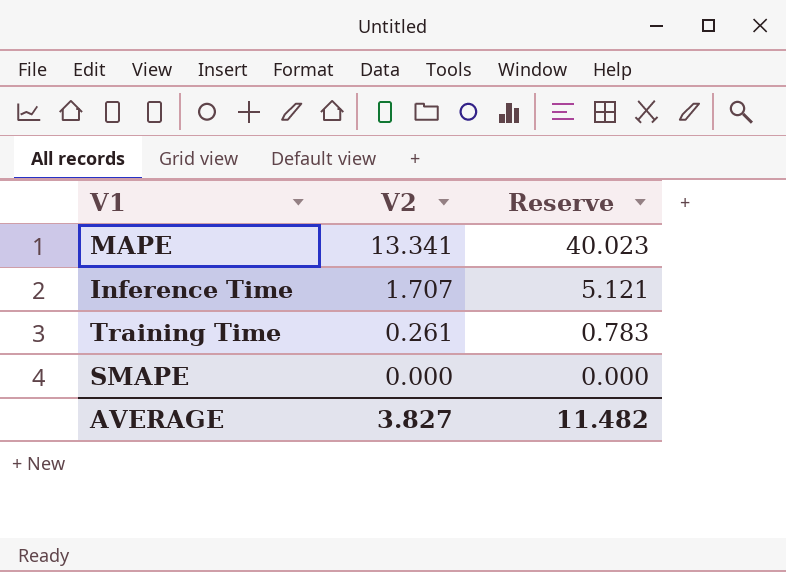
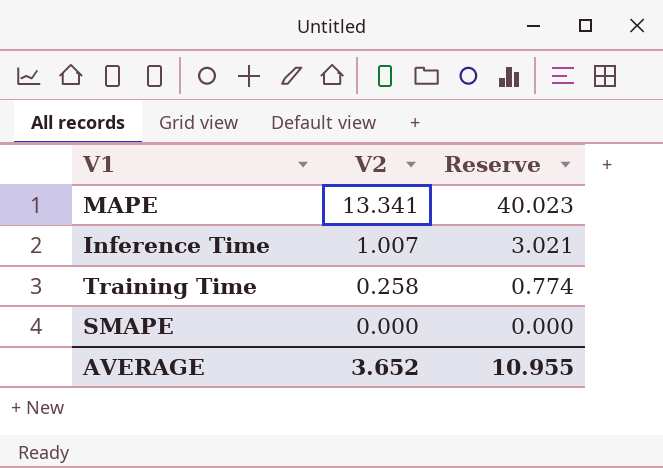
Inference Time | V2: 1.707 -> 1.007
Inference Time | Reserve: 5.121 -> 3.021
Training Time | V2: 0.261 -> 0.258
Training Time | Reserve: 0.783 -> 0.774
AVERAGE | V2: 3.827 -> 3.652
AVERAGE | Reserve: 11.482 -> 10.955

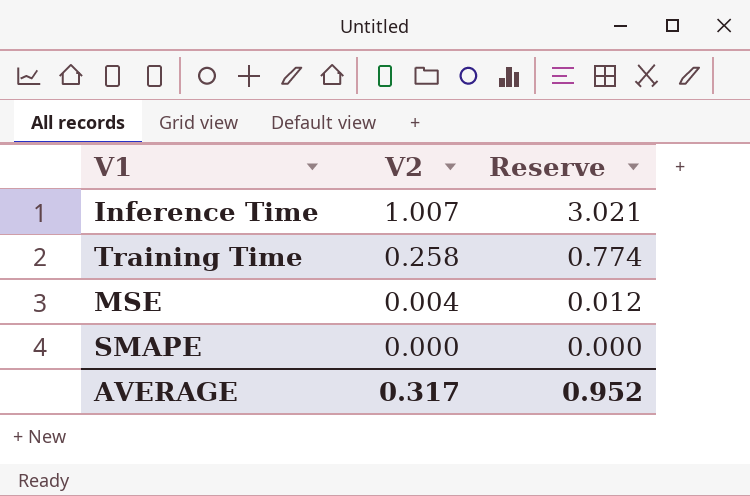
row MAPE: 13.341 | 40.023 -> none
row MSE: none -> 0.004 | 0.012
AVERAGE | V2: 3.652 -> 0.317
AVERAGE | Reserve: 10.955 -> 0.952

